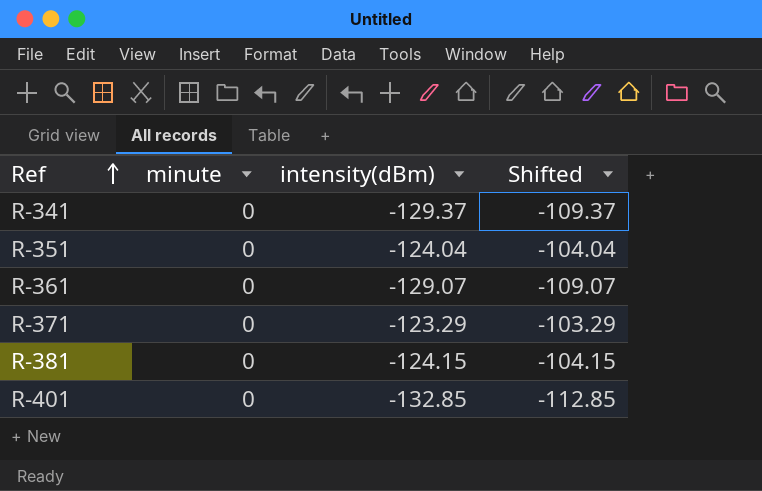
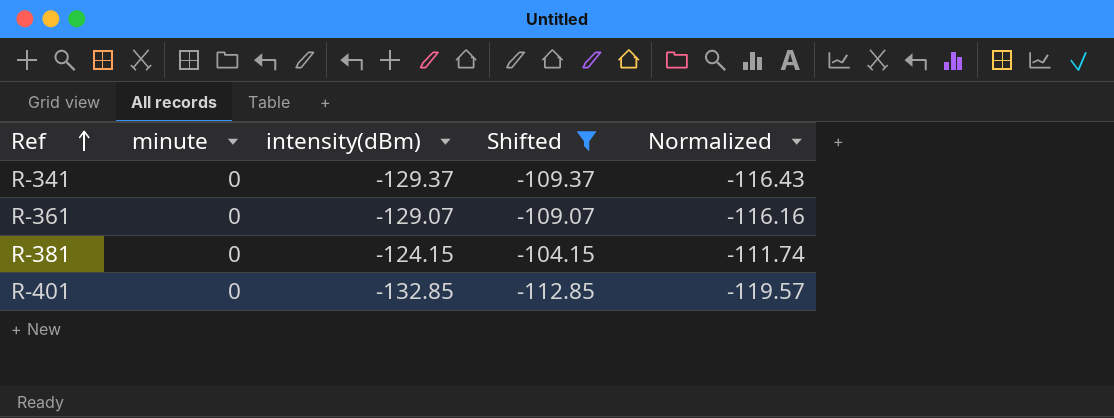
filter: none -> Shifted <= -104.15
column Normalized | formula: none -> [intensity(dBm)] * 0.9

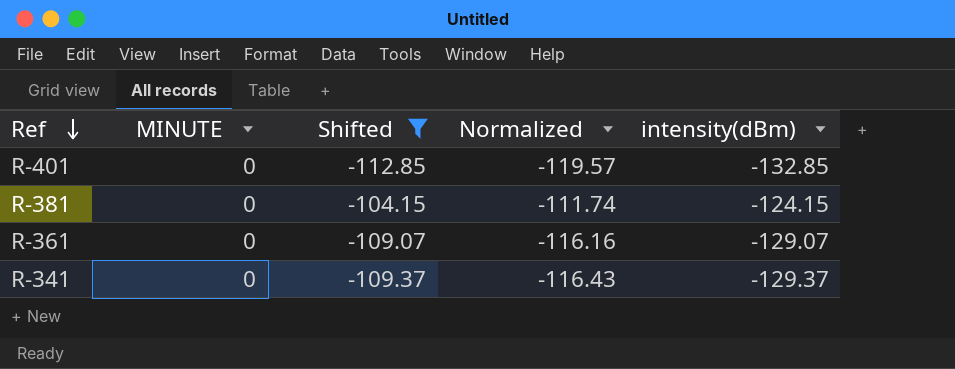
row order: Ref ascending -> Ref descending
column name: minute -> MINUTE
column intensity(dBm) | position: 3 -> 5

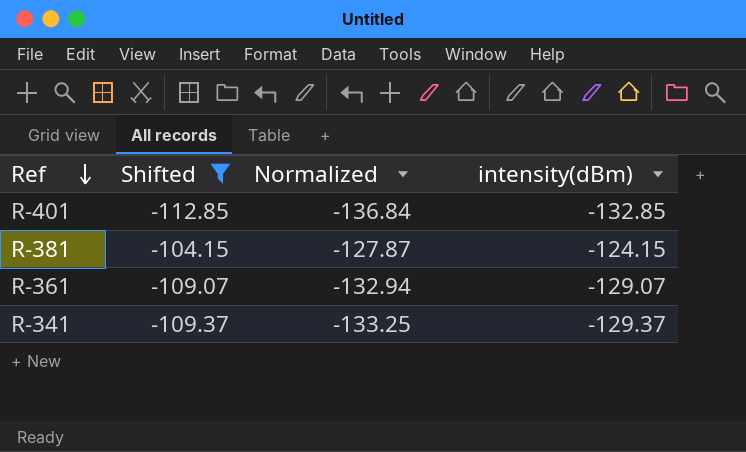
column MINUTE | position: 2 -> none
column Normalized | formula: [intensity(dBm)] * 0.9 -> [intensity(dBm)] * 1.03

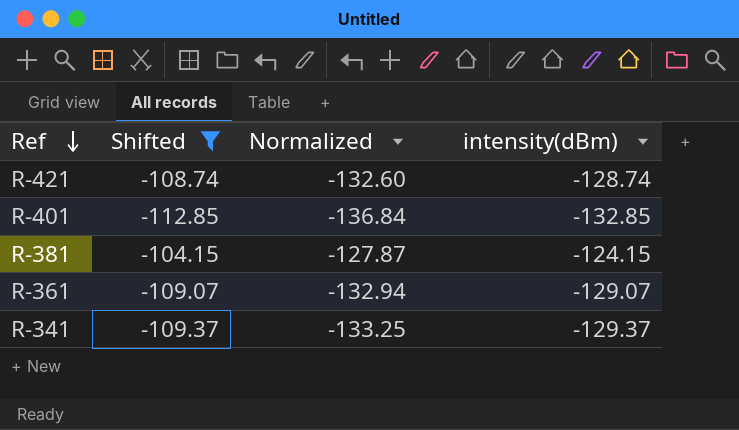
row R-421: none -> -108.74 | -132.60 | -128.74

